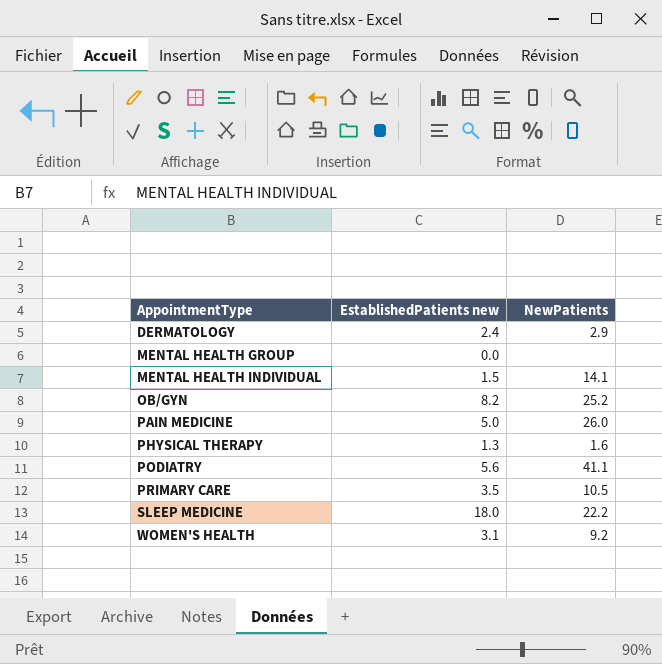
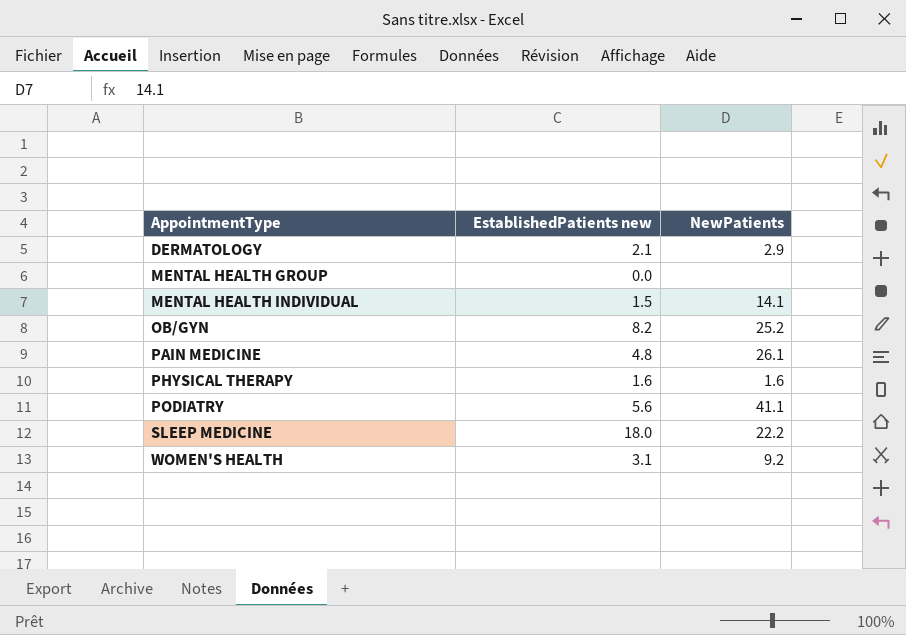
row PRIMARY CARE: 3.5 | 10.5 -> none
DERMATOLOGY | EstablishedPatients new: 2.4 -> 2.1
PAIN MEDICINE | EstablishedPatients new: 5.0 -> 4.8
PAIN MEDICINE | NewPatients: 26.0 -> 26.1
PHYSICAL THERAPY | EstablishedPatients new: 1.3 -> 1.6

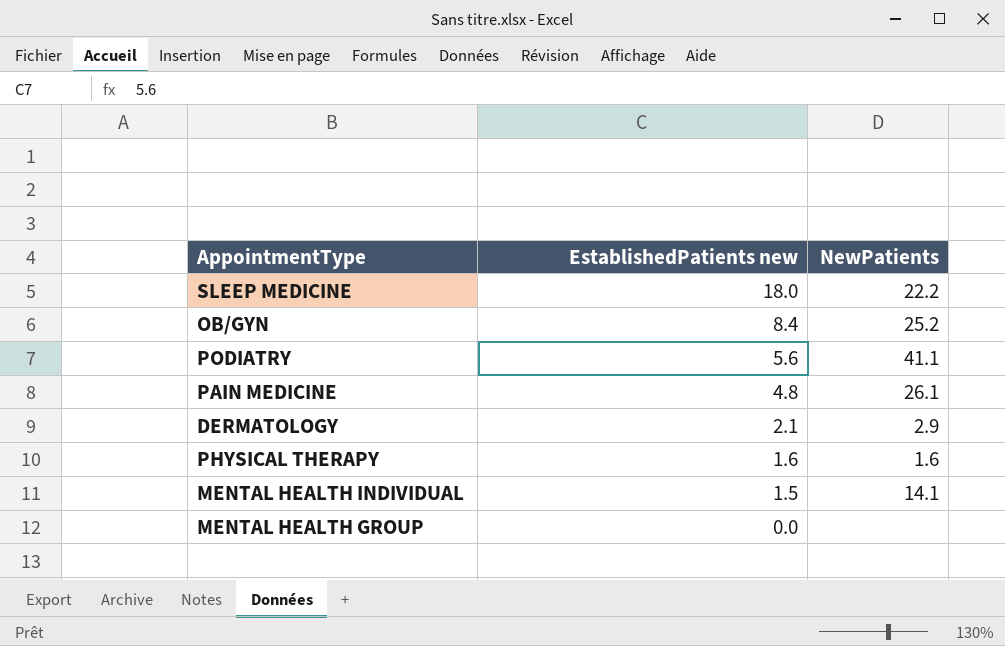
row order: AppointmentType ascending -> EstablishedPatients new descending
row WOMEN'S HEALTH: 3.1 | 9.2 -> none
OB/GYN | EstablishedPatients new: 8.2 -> 8.4

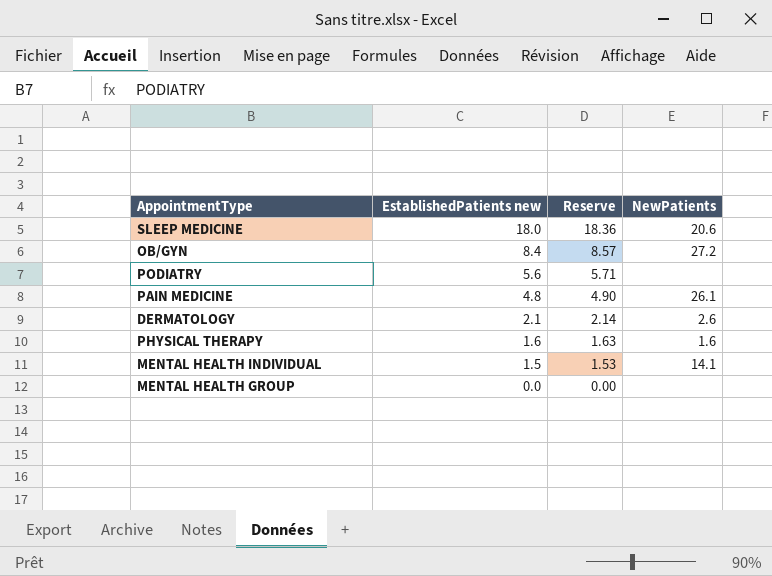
column Reserve | formula: none -> [EstablishedPatients new] * 1.02
SLEEP MEDICINE | NewPatients: 22.2 -> 20.6
OB/GYN | NewPatients: 25.2 -> 27.2
PODIATRY | NewPatients: 41.1 -> none
DERMATOLOGY | NewPatients: 2.9 -> 2.6

